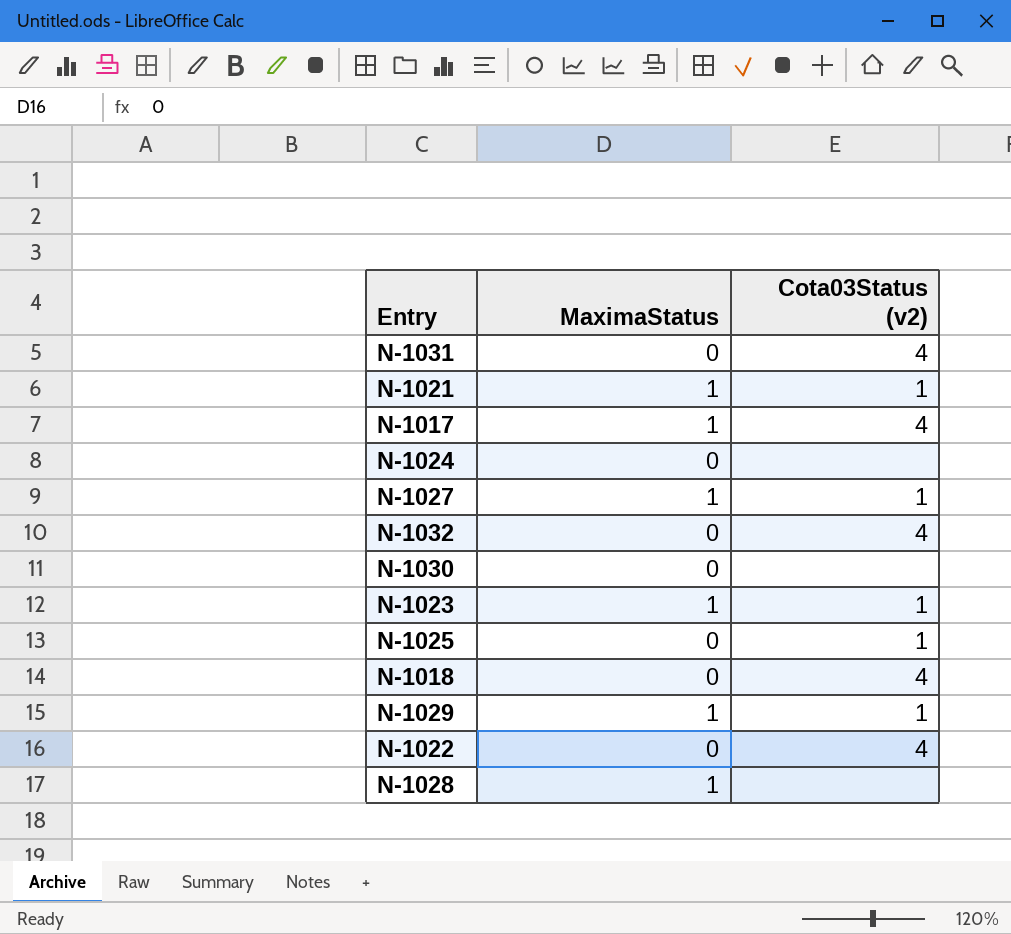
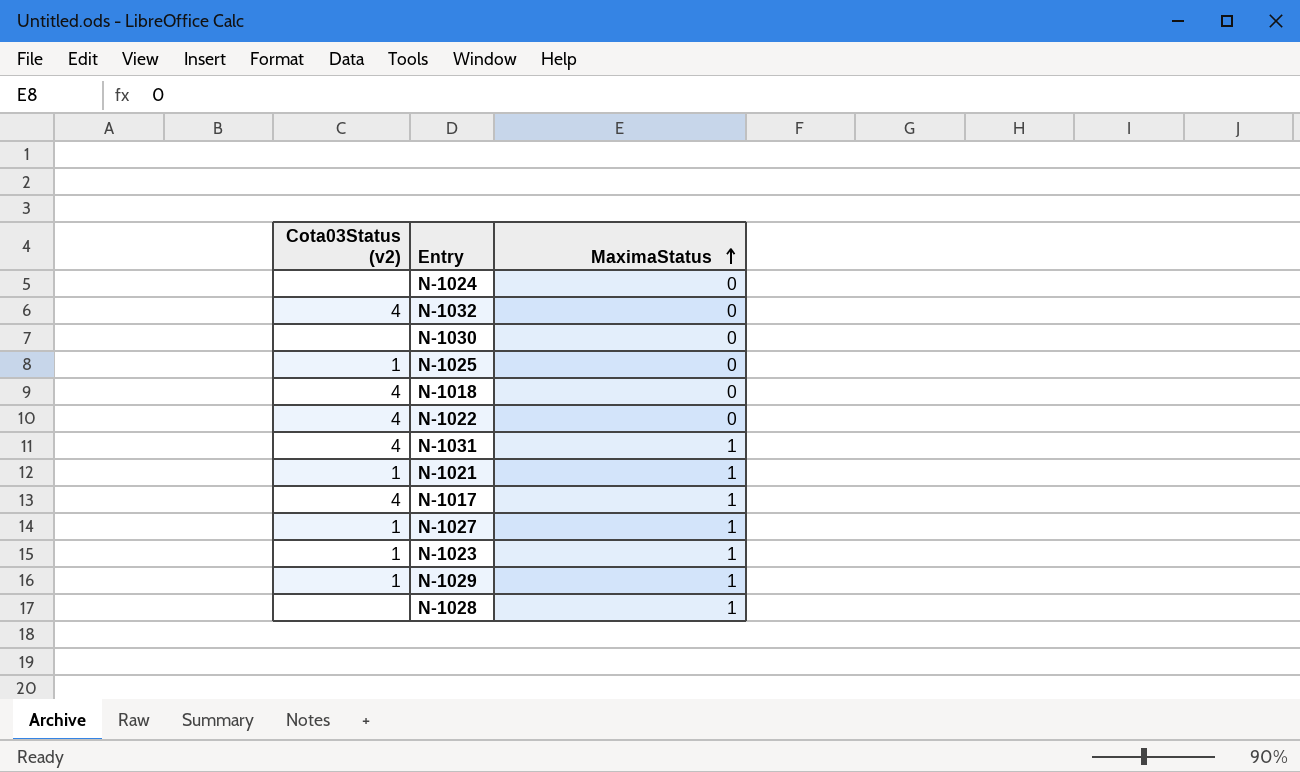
row order: none -> MaximaStatus ascending
column Cota03Status (v2) | position: 3 -> 1
N-1031 | MaximaStatus: 0 -> 1

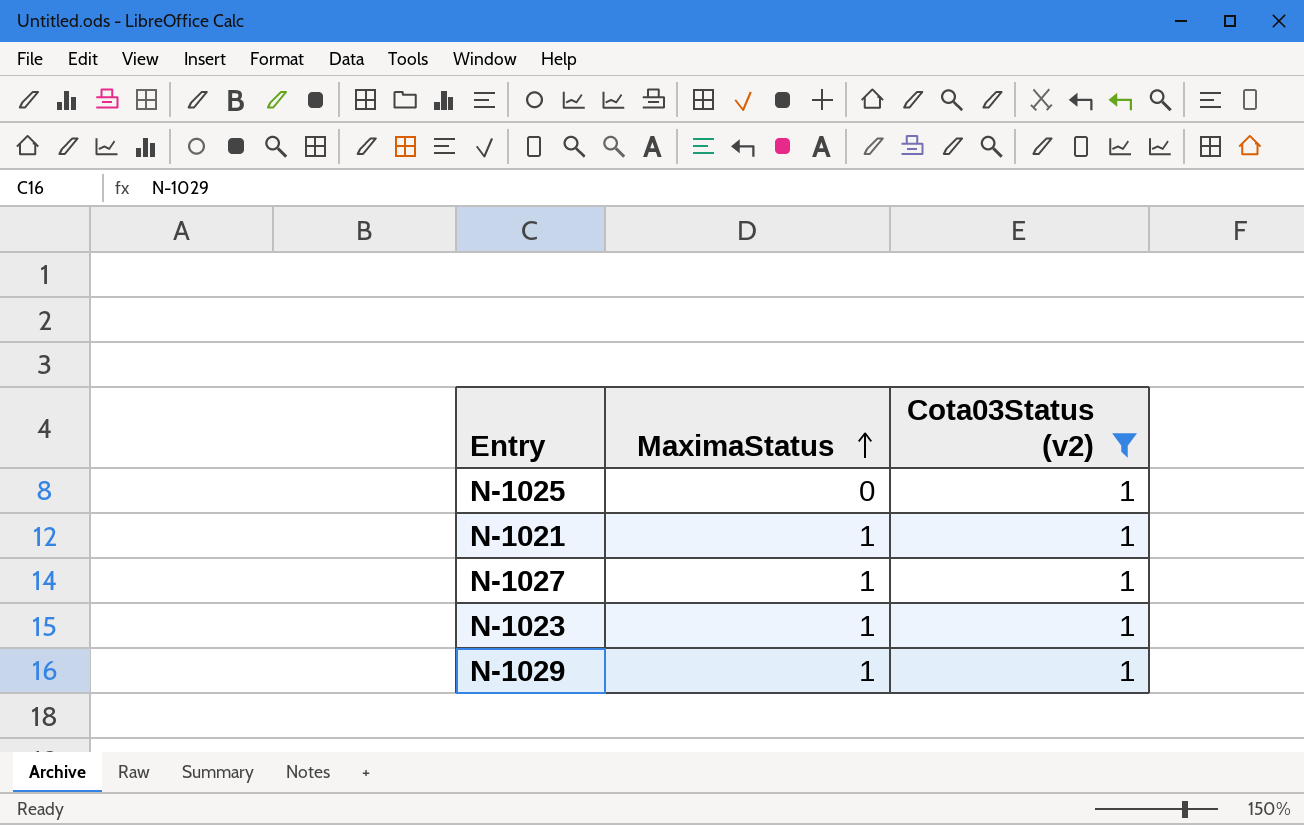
filter: none -> Cota03Status (v2) = 1
column Cota03Status (v2) | position: 1 -> 3

